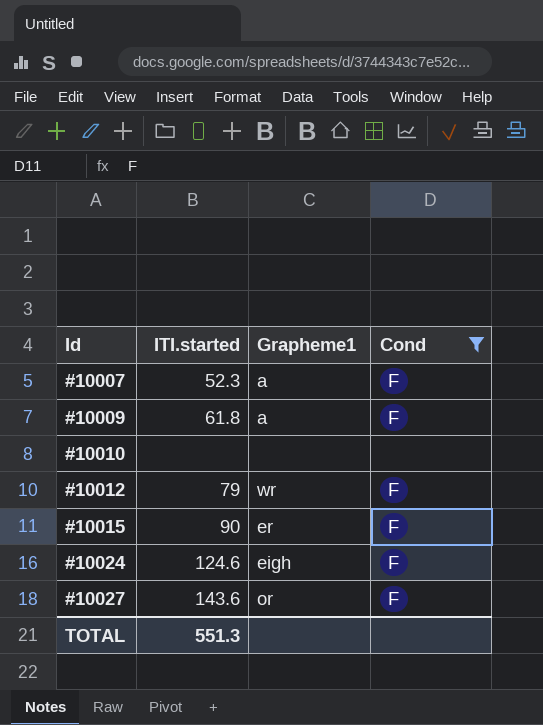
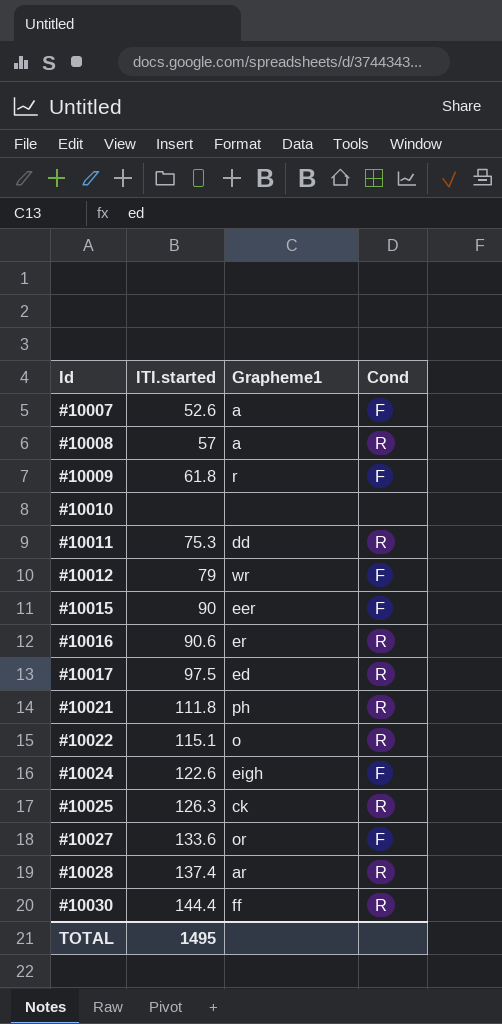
filter: Cond != R -> none
#10007 | ITI.started: 52.3 -> 52.6
#10009 | Grapheme1: a -> r
#10015 | Grapheme1: er -> eer
#10024 | ITI.started: 124.6 -> 122.6
#10027 | ITI.started: 143.6 -> 133.6
TOTAL | ITI.started: 551.3 -> 1495

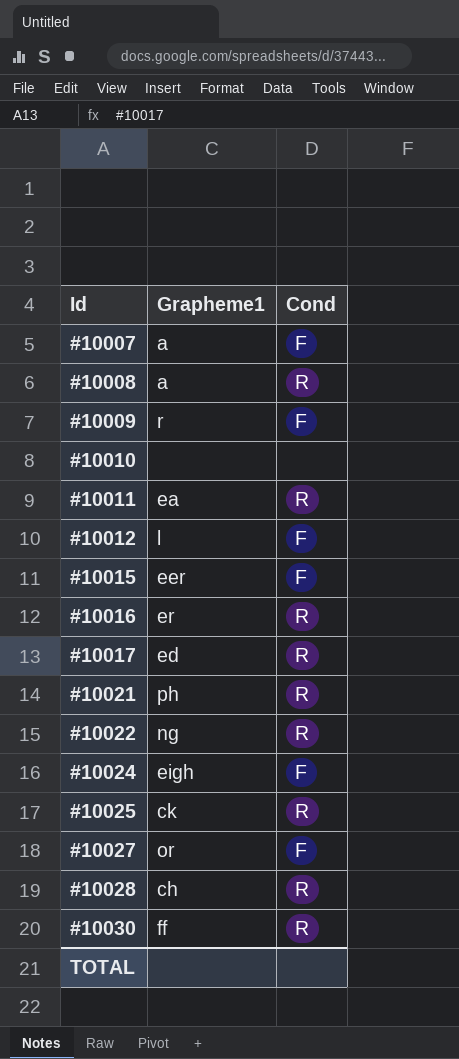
column ITI.started | position: 2 -> none
#10011 | Grapheme1: dd -> ea
#10012 | Grapheme1: wr -> l
#10022 | Grapheme1: o -> ng
#10028 | Grapheme1: ar -> ch

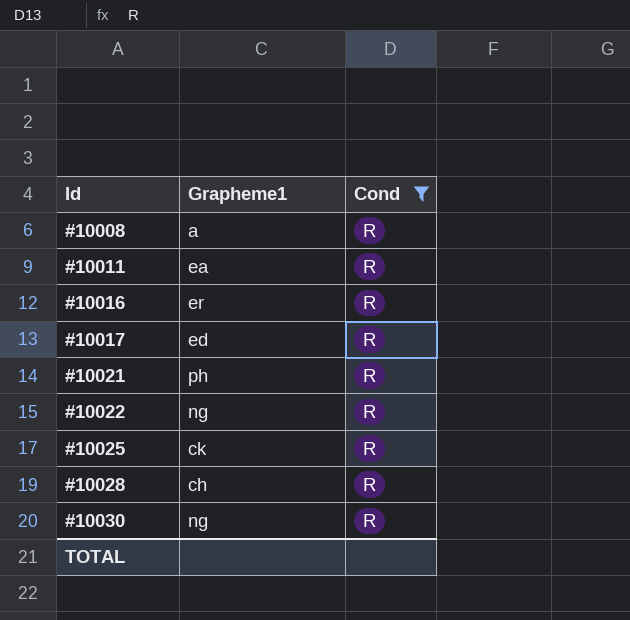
filter: none -> Cond = R
#10030 | Grapheme1: ff -> ng

